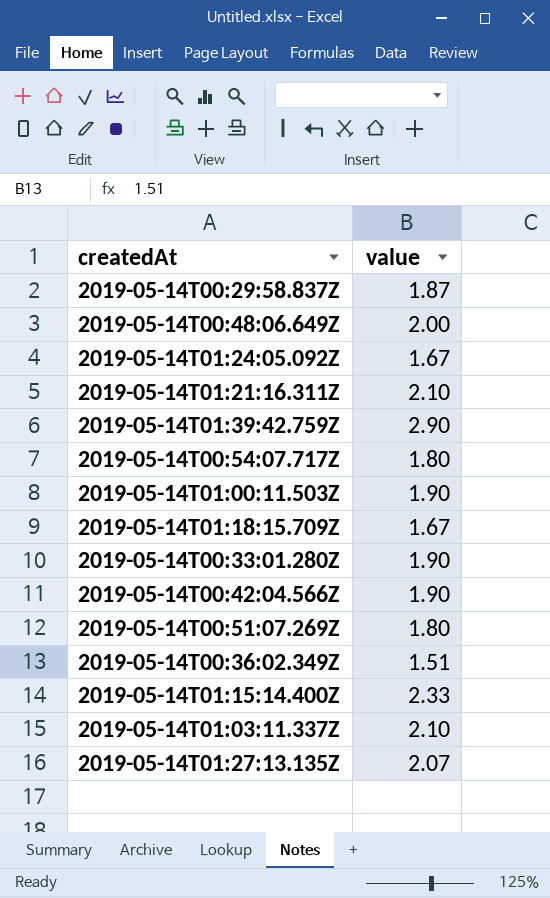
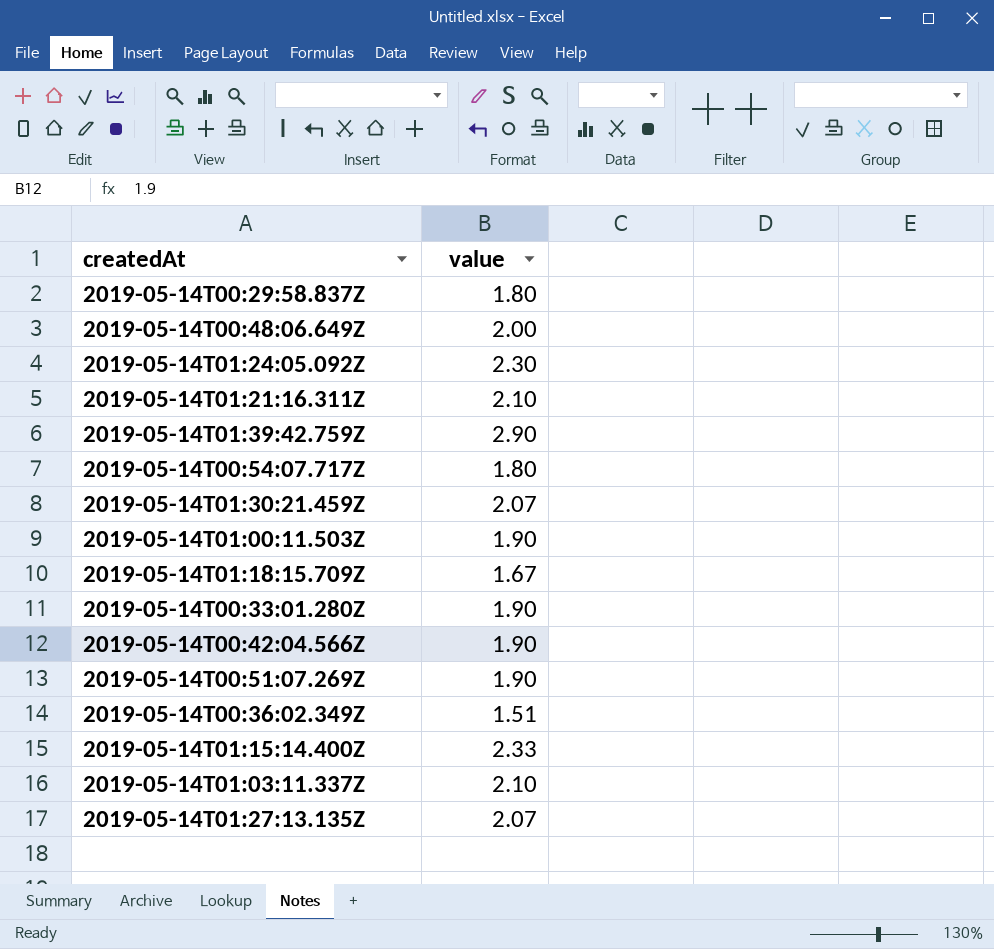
2019-05-14T00:29:58.837Z | value: 1.87 -> 1.80
2019-05-14T01:24:05.092Z | value: 1.67 -> 2.30
row 2019-05-14T01:30:21.459Z: none -> 2.07
2019-05-14T00:51:07.269Z | value: 1.80 -> 1.90

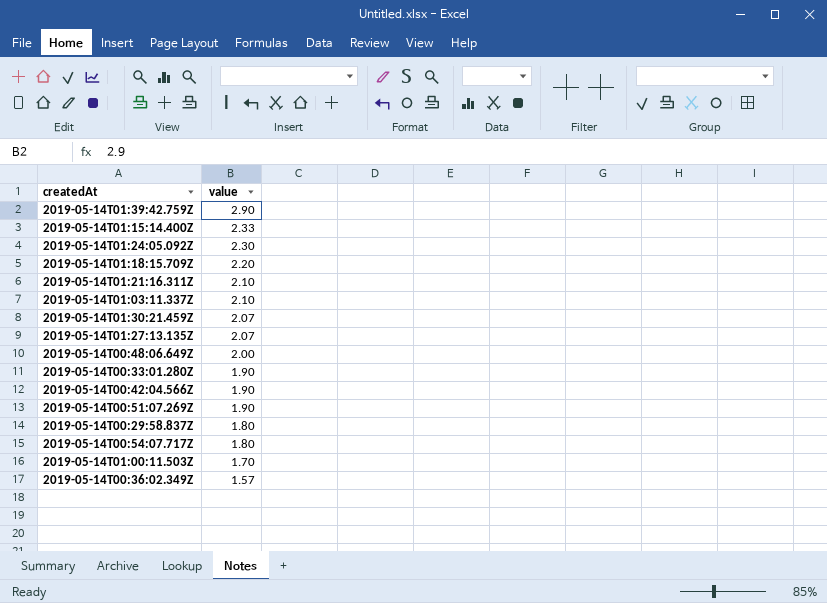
row order: none -> value descending
2019-05-14T01:18:15.709Z | value: 1.67 -> 2.20
2019-05-14T01:00:11.503Z | value: 1.90 -> 1.70
2019-05-14T00:36:02.349Z | value: 1.51 -> 1.57

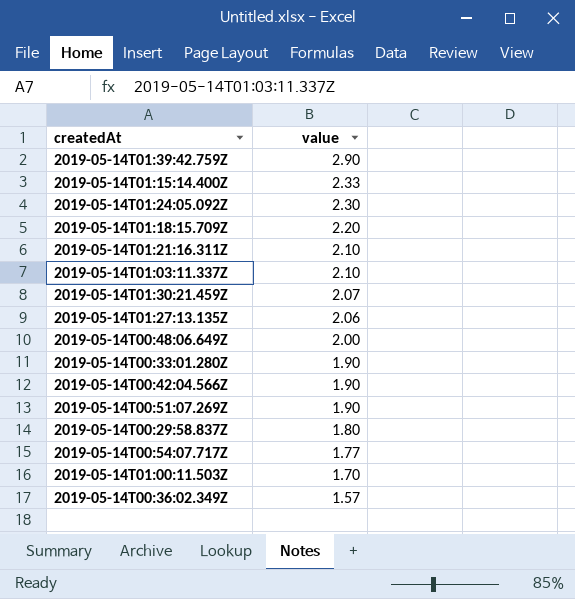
2019-05-14T01:27:13.135Z | value: 2.07 -> 2.06
2019-05-14T00:54:07.717Z | value: 1.80 -> 1.77

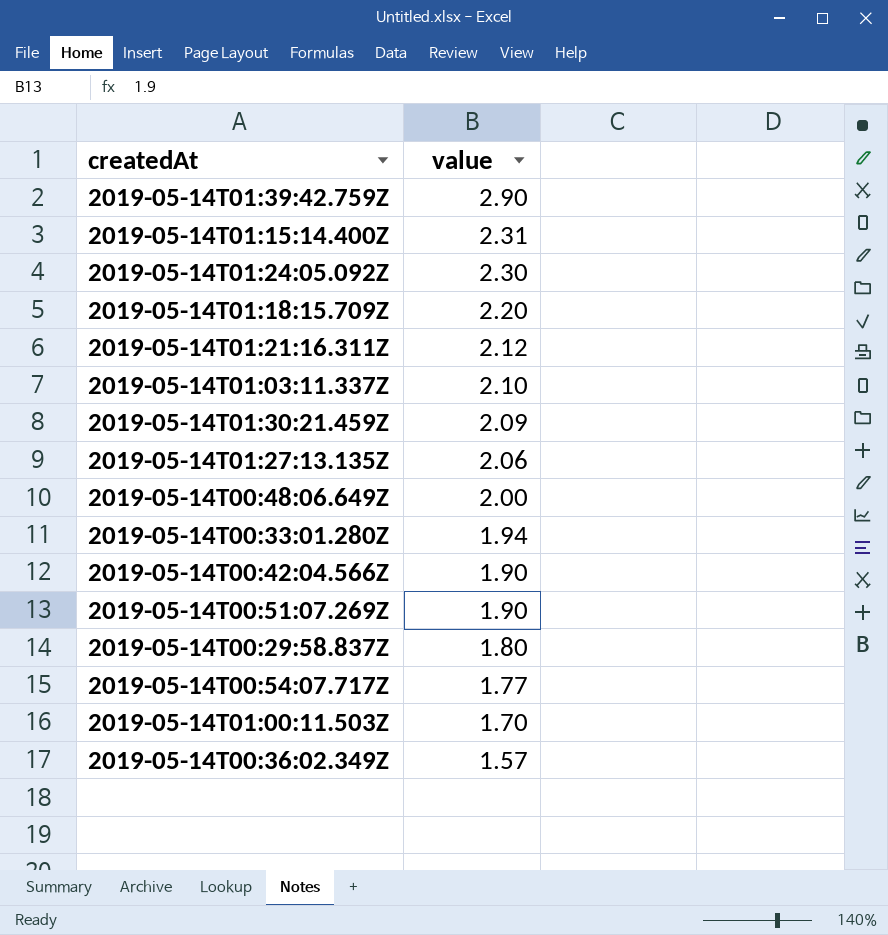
2019-05-14T01:15:14.400Z | value: 2.33 -> 2.31
2019-05-14T01:21:16.311Z | value: 2.10 -> 2.12
2019-05-14T01:30:21.459Z | value: 2.07 -> 2.09
2019-05-14T00:33:01.280Z | value: 1.90 -> 1.94

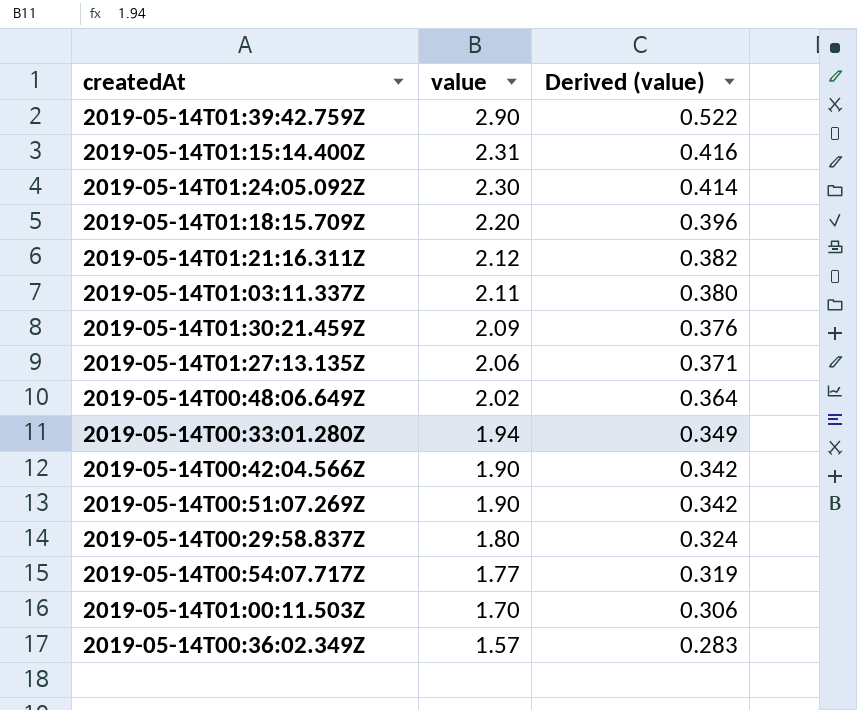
column Derived (value) | formula: none -> [value] * 0.18
2019-05-14T01:03:11.337Z | value: 2.10 -> 2.11
2019-05-14T00:48:06.649Z | value: 2.00 -> 2.02

